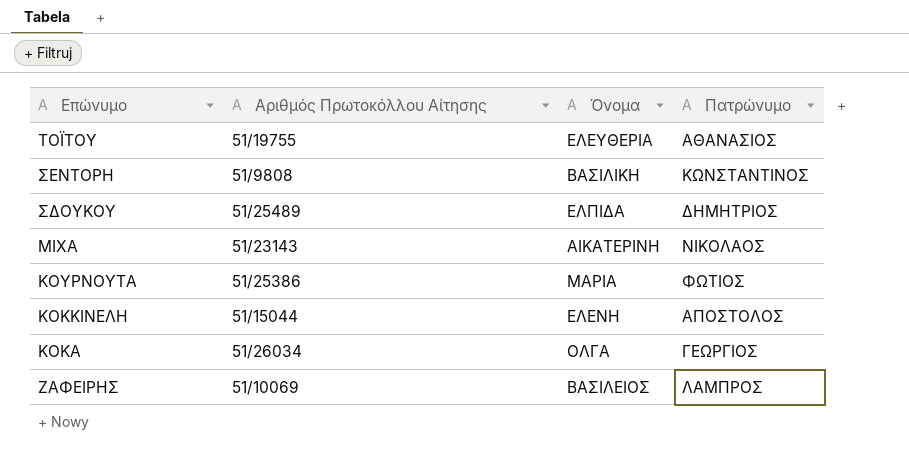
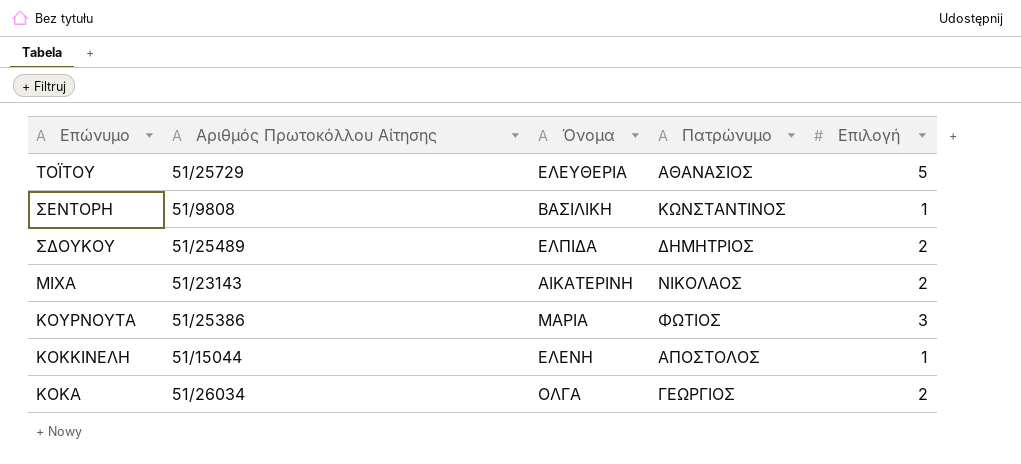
column Επιλογή | position: none -> 5
row ΖΑΦΕΙΡΗΣ: 51/10069 | ΒΑΣΙΛΕΙΟΣ | ΛΑΜΠΡΟΣ -> none
ΤΟΪΤΟΥ | Αριθμός Πρωτοκόλλου Αίτησης: 51/19755 -> 51/25729

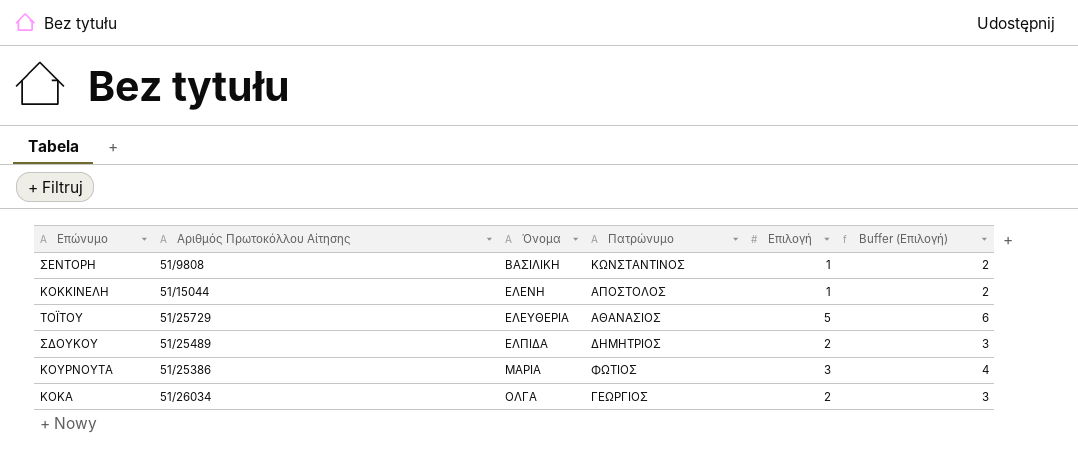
row order: Επώνυμο descending -> Όνομα ascending
column Buffer (Επιλογή) | formula: none -> [Επιλογή] + 1
row ΜΙΧΑ: 51/23143 | ΑΙΚΑΤΕΡΙΝΗ | ΝΙΚΟΛΑΟΣ | 2 -> none

